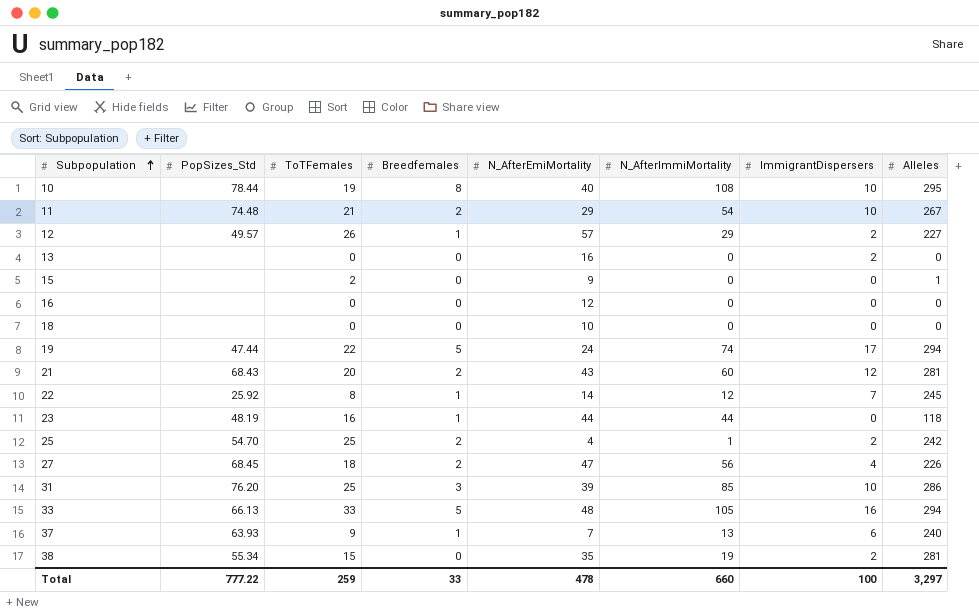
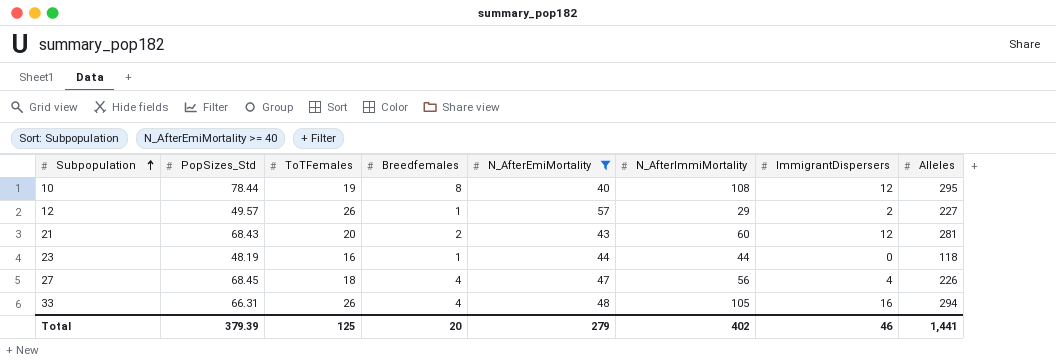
filter: none -> N_AfterEmiMortality >= 40
10 | ImmigrantDispersers: 10 -> 12
27 | Breedfemales: 2 -> 4
33 | PopSizes_Std: 66.13 -> 66.31
33 | ToTFemales: 33 -> 26
33 | Breedfemales: 5 -> 4
Total | PopSizes_Std: 777.22 -> 379.39
Total | ToTFemales: 259 -> 125
Total | Breedfemales: 33 -> 20
Total | N_AfterEmiMortality: 478 -> 279
Total | N_AfterImmiMortality: 660 -> 402
Total | ImmigrantDispersers: 100 -> 46
Total | Alleles: 3,297 -> 1,441

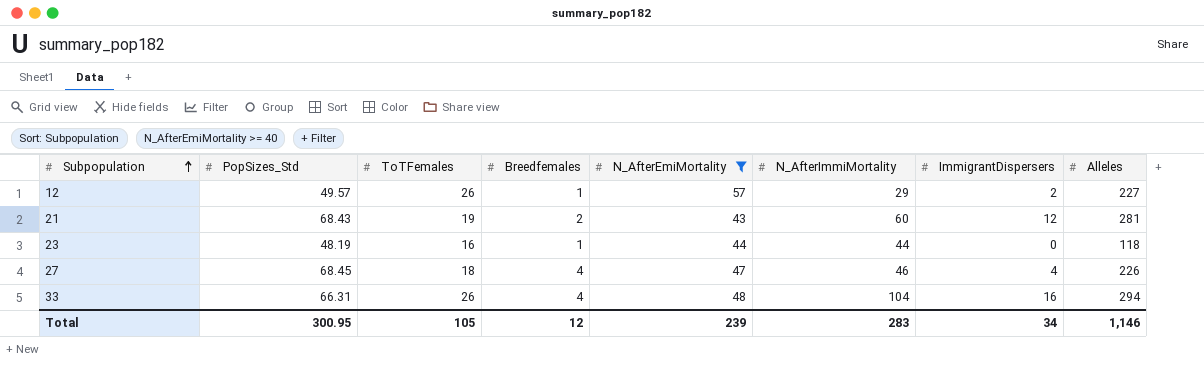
row 10: 78.44 | 19 | 8 | 40 | 108 | 12 | 295 -> none
21 | ToTFemales: 20 -> 19
27 | N_AfterImmiMortality: 56 -> 46
33 | N_AfterImmiMortality: 105 -> 104
Total | PopSizes_Std: 379.39 -> 300.95
Total | ToTFemales: 125 -> 105
Total | Breedfemales: 20 -> 12
Total | N_AfterEmiMortality: 279 -> 239
Total | N_AfterImmiMortality: 402 -> 283
Total | ImmigrantDispersers: 46 -> 34
Total | Alleles: 1,441 -> 1,146

